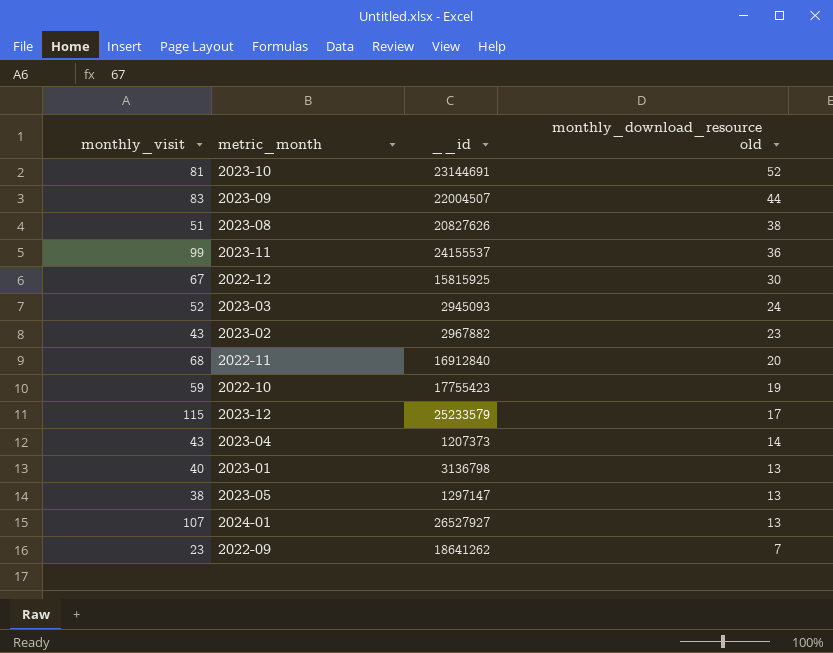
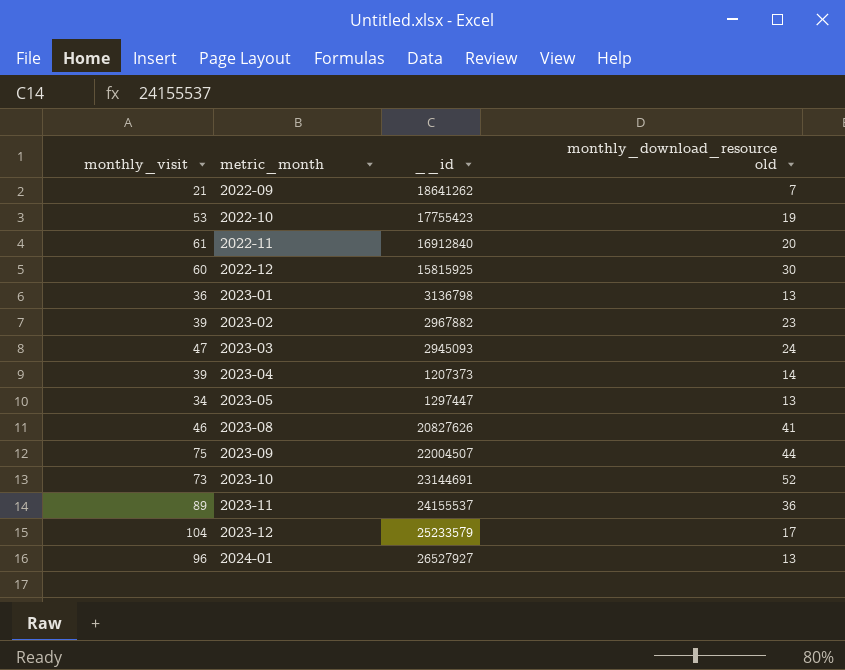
row order: monthly_download_resource old descending -> metric_month ascending
2022-09 | monthly_visit: 23 -> 21
2022-10 | monthly_visit: 59 -> 53
2022-11 | monthly_visit: 68 -> 61
2022-12 | monthly_visit: 67 -> 60
2023-01 | monthly_visit: 40 -> 36
2023-02 | monthly_visit: 43 -> 39
2023-03 | monthly_visit: 52 -> 47
2023-04 | monthly_visit: 43 -> 39
2023-05 | monthly_visit: 38 -> 34
2023-05 | __id: 1297147 -> 1297447
2023-08 | monthly_visit: 51 -> 46
2023-08 | monthly_download_resource old: 38 -> 41
2023-09 | monthly_visit: 83 -> 75
2023-10 | monthly_visit: 81 -> 73
2023-11 | monthly_visit: 99 -> 89
2023-12 | monthly_visit: 115 -> 104
2024-01 | monthly_visit: 107 -> 96

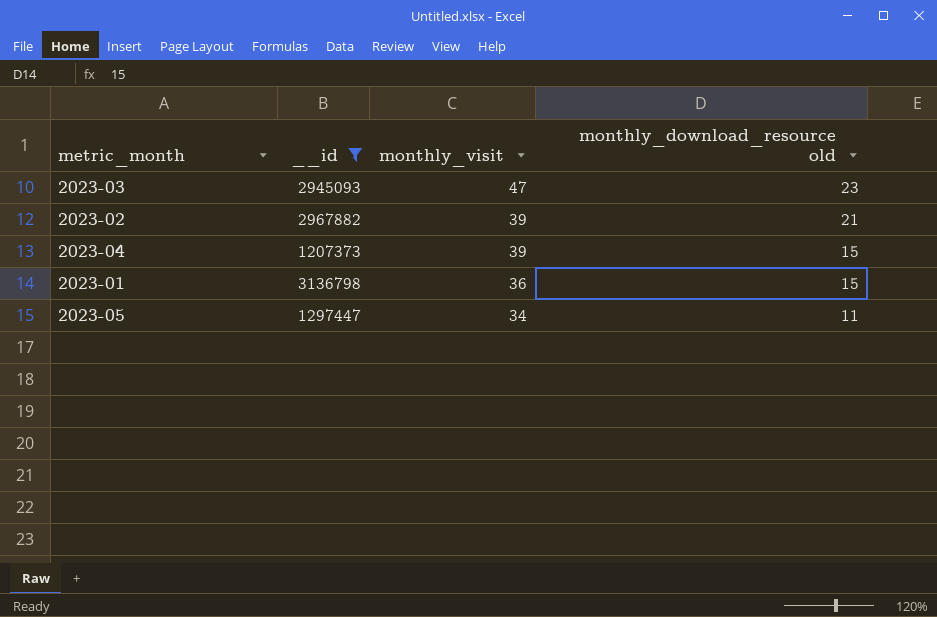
filter: none -> __id <= 3136798
row order: metric_month ascending -> monthly_visit descending
column monthly_visit | position: 1 -> 3
2023-03 | monthly_download_resource old: 24 -> 23
2023-02 | monthly_download_resource old: 23 -> 21
2023-04 | monthly_download_resource old: 14 -> 15
2023-01 | monthly_download_resource old: 13 -> 15
2023-05 | monthly_download_resource old: 13 -> 11

